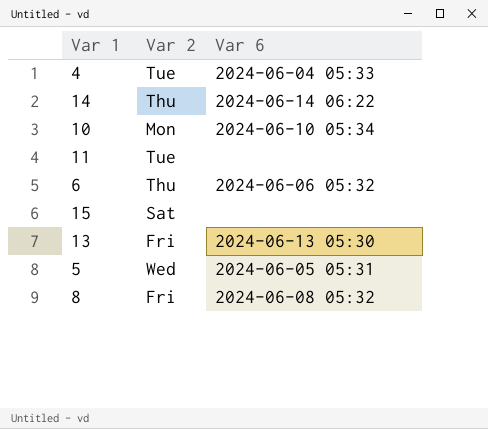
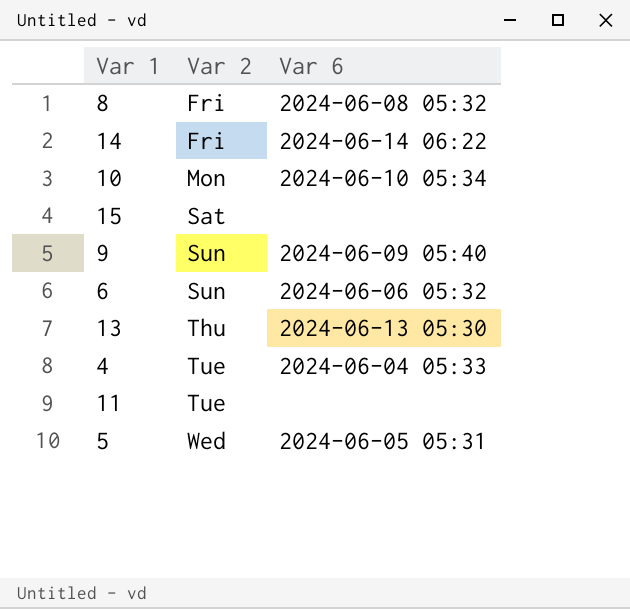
row order: none -> Var 2 ascending
14 | Var 2: Thu -> Fri
row 9: none -> Sun | 2024-06-09 05:40
6 | Var 2: Thu -> Sun
13 | Var 2: Fri -> Thu

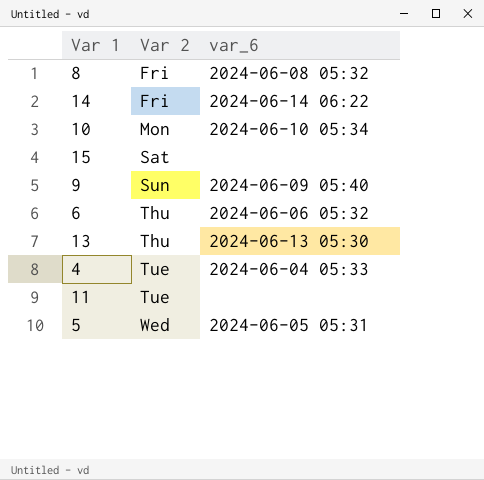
column name: Var 6 -> var_6
6 | Var 2: Sun -> Thu

